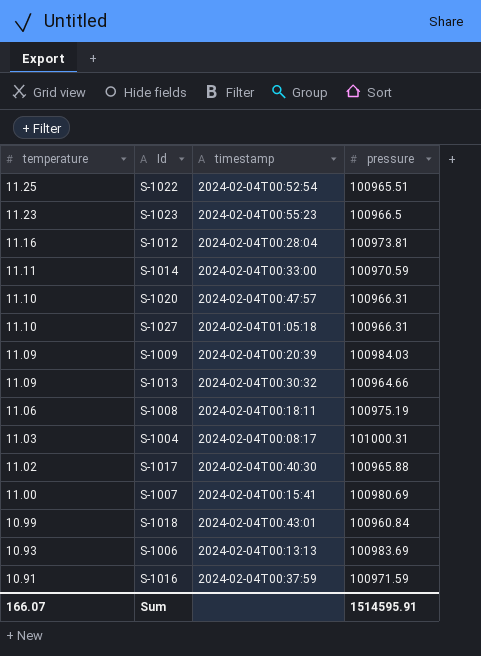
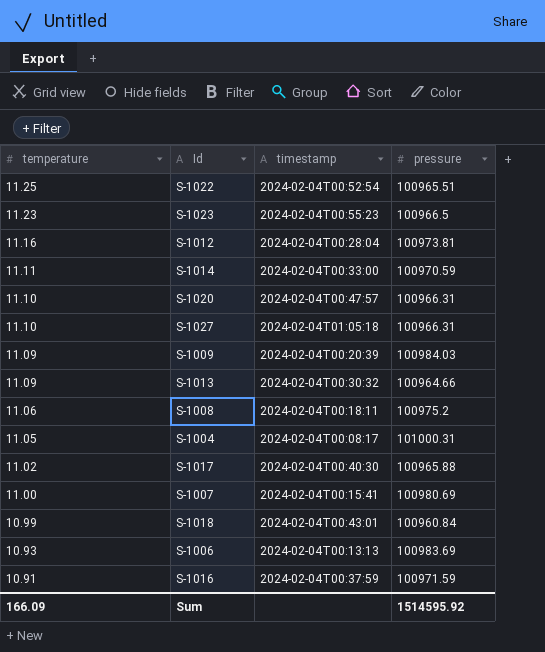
S-1008 | pressure: 100975.19 -> 100975.2
S-1004 | temperature: 11.03 -> 11.05
Sum | temperature: 166.07 -> 166.09
Sum | pressure: 1514595.91 -> 1514595.92

